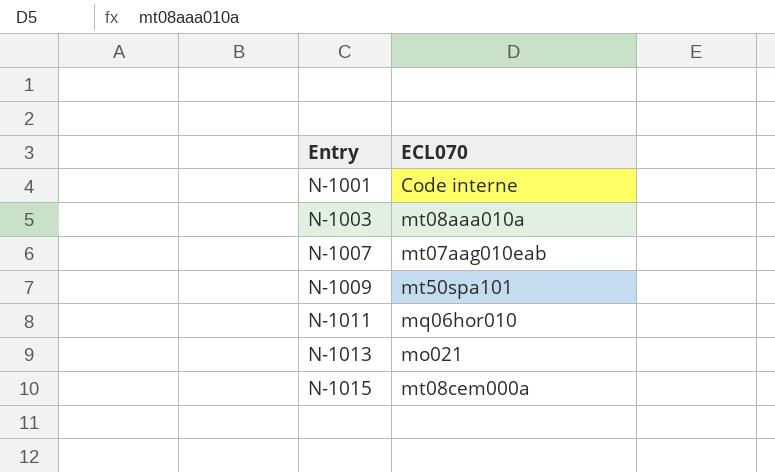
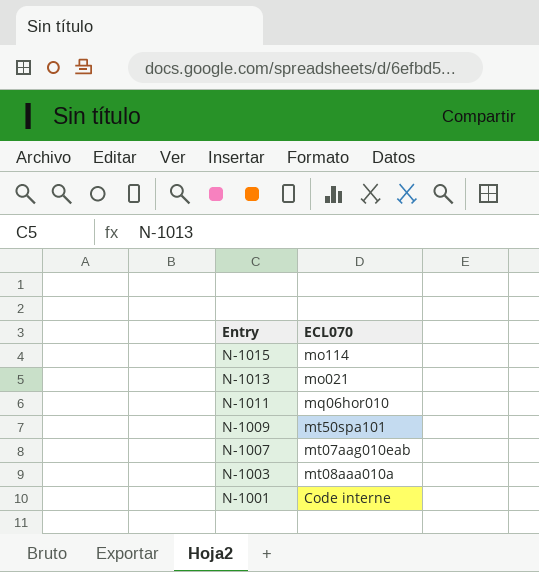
row order: Entry ascending -> Entry descending
N-1015 | ECL070: mt08cem000a -> mo114

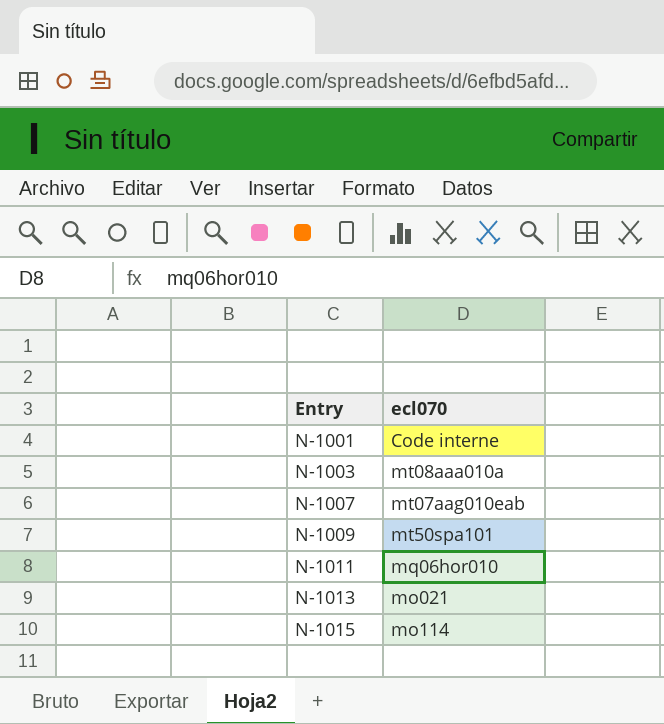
row order: Entry descending -> Entry ascending
column name: ECL070 -> ecl070

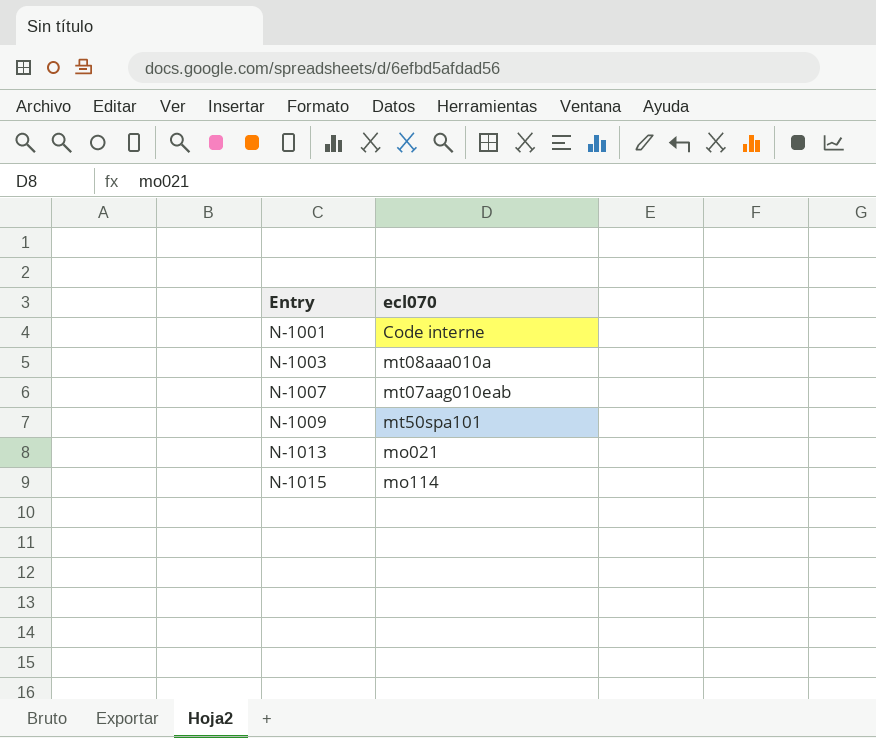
row N-1011: mq06hor010 -> none

